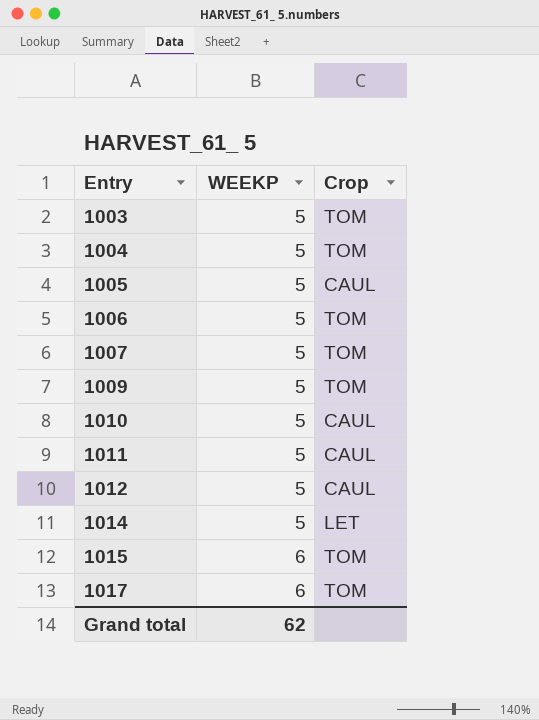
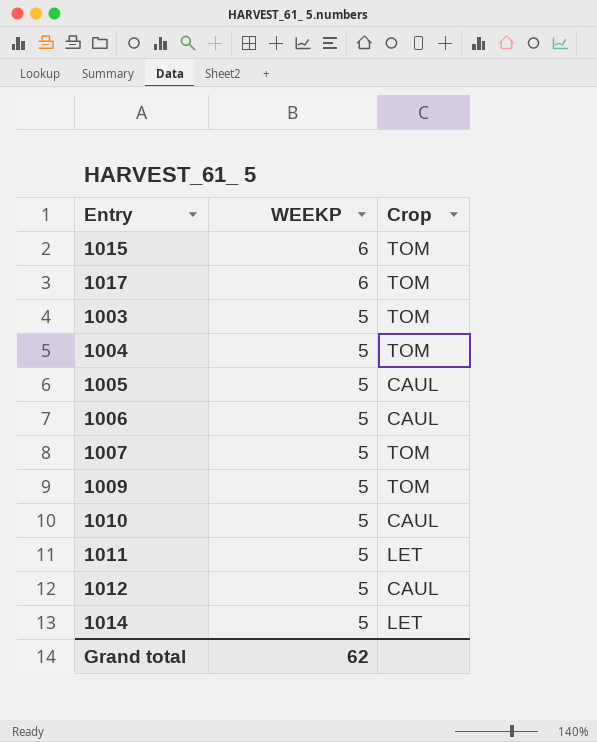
row order: Entry ascending -> WEEKP descending
1006 | Crop: TOM -> CAUL
1011 | Crop: CAUL -> LET

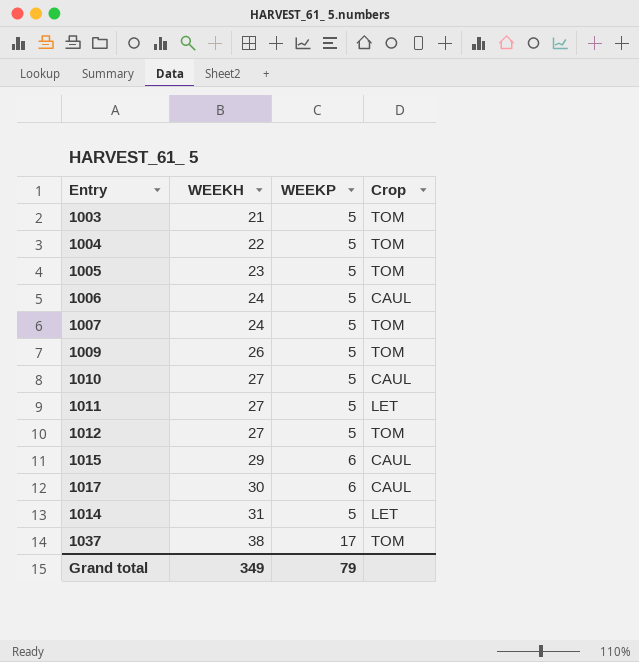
row order: WEEKP descending -> WEEKH ascending
column WEEKH | position: none -> 2
1005 | Crop: CAUL -> TOM
1012 | Crop: CAUL -> TOM
1015 | Crop: TOM -> CAUL
1017 | Crop: TOM -> CAUL
row 1037: none -> 38 | 17 | TOM
Grand total | WEEKP: 62 -> 79

